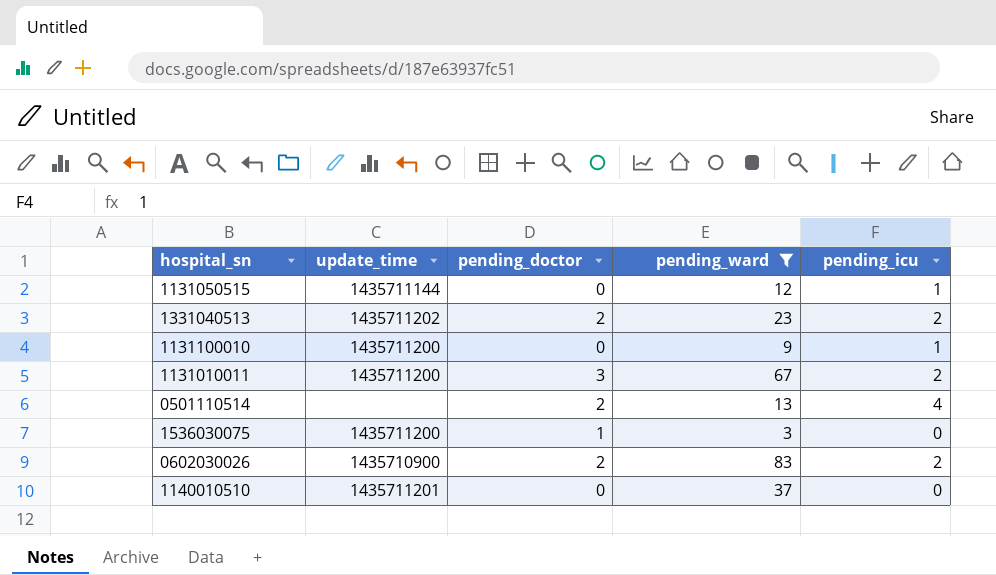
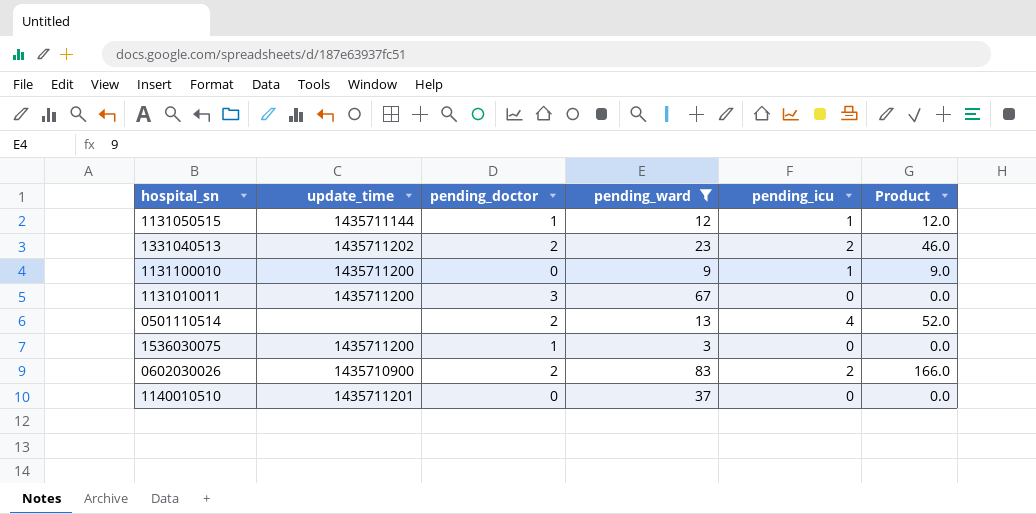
column Product | formula: none -> [pending_ward] * [pending_icu]
1131050515 | pending_doctor: 0 -> 1
1131010011 | pending_icu: 2 -> 0

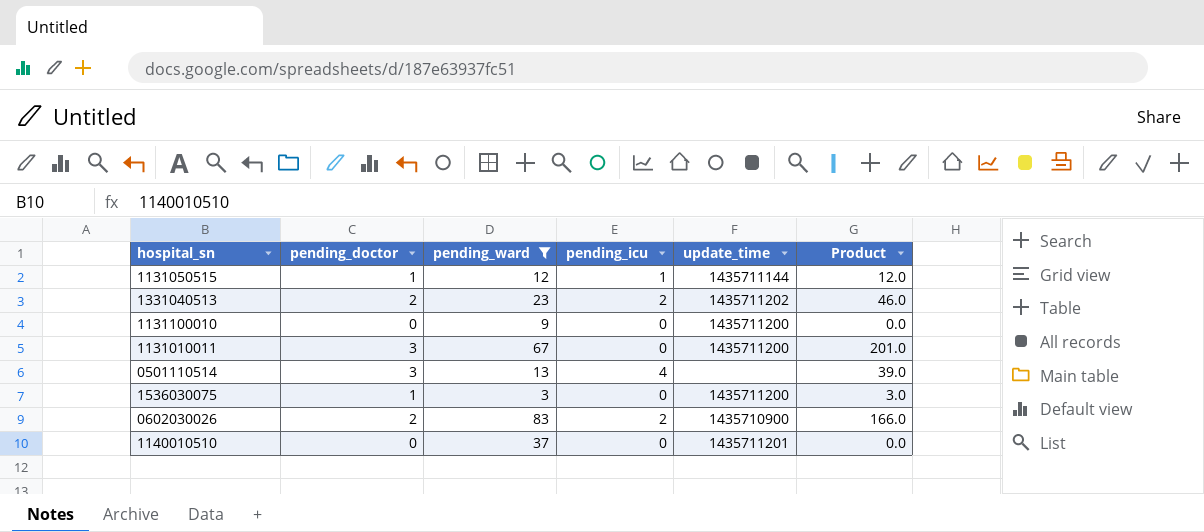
column update_time | position: 2 -> 5
column Product | formula: [pending_ward] * [pending_icu] -> [pending_doctor] * [pending_ward]
1131100010 | pending_icu: 1 -> 0
0501110514 | pending_doctor: 2 -> 3

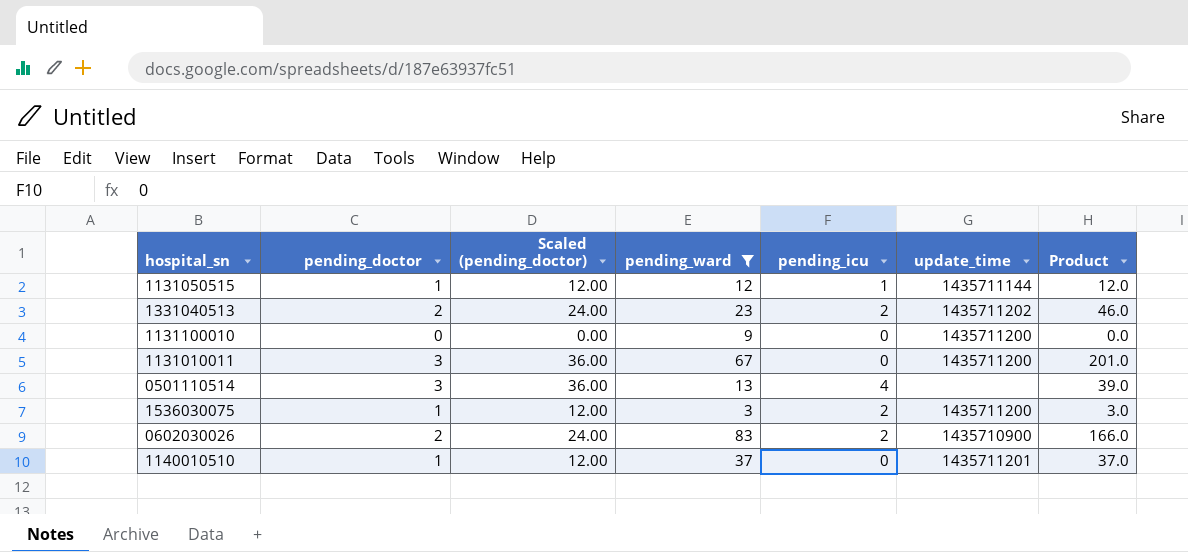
column Scaled (pending_doctor) | formula: none -> [pending_doctor] * 12
1536030075 | pending_icu: 0 -> 2
1140010510 | pending_doctor: 0 -> 1
1140010510 | Product: 0.0 -> 37.0

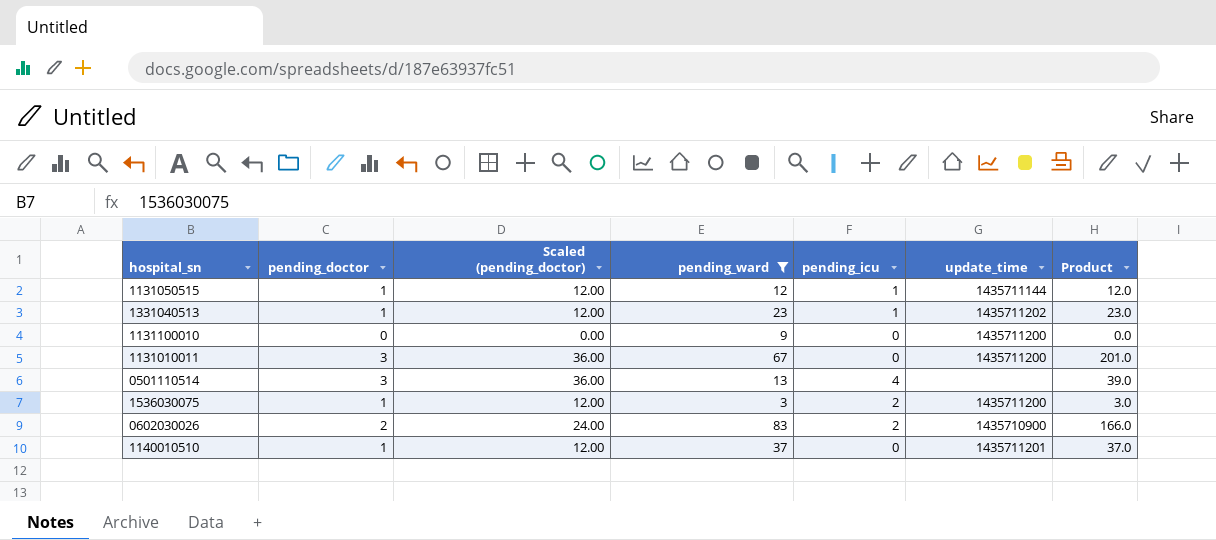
1331040513 | pending_doctor: 2 -> 1
1331040513 | Scaled (pending_doctor): 24.00 -> 12.00
1331040513 | pending_icu: 2 -> 1
1331040513 | Product: 46.0 -> 23.0

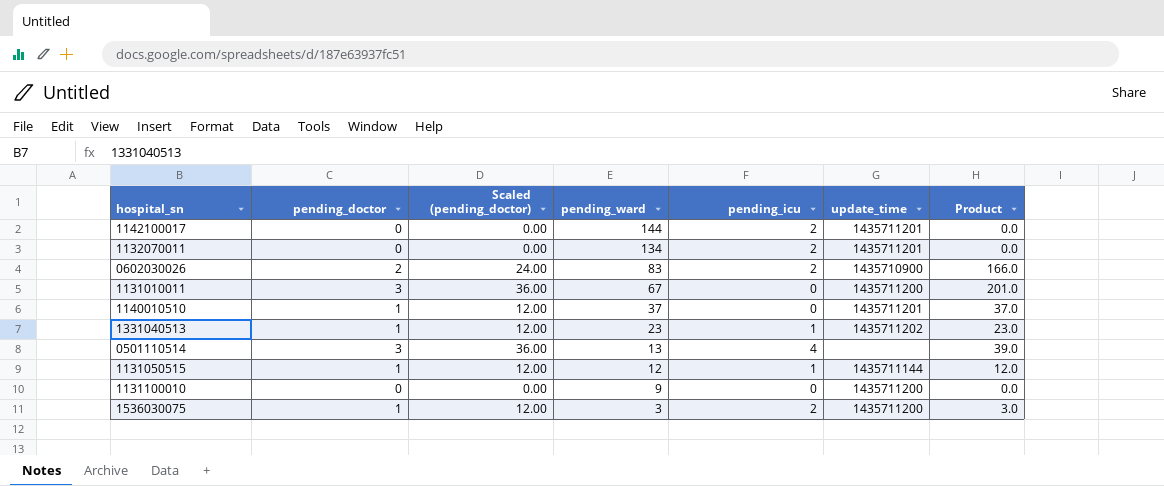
filter: pending_ward <= 83 -> none
row order: none -> pending_ward descending

